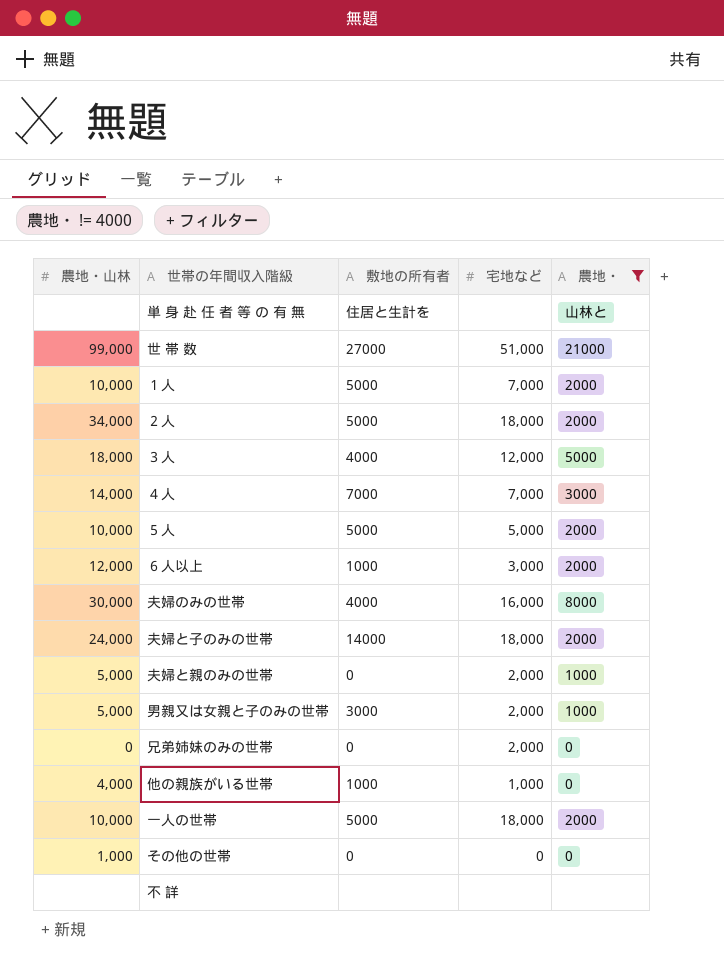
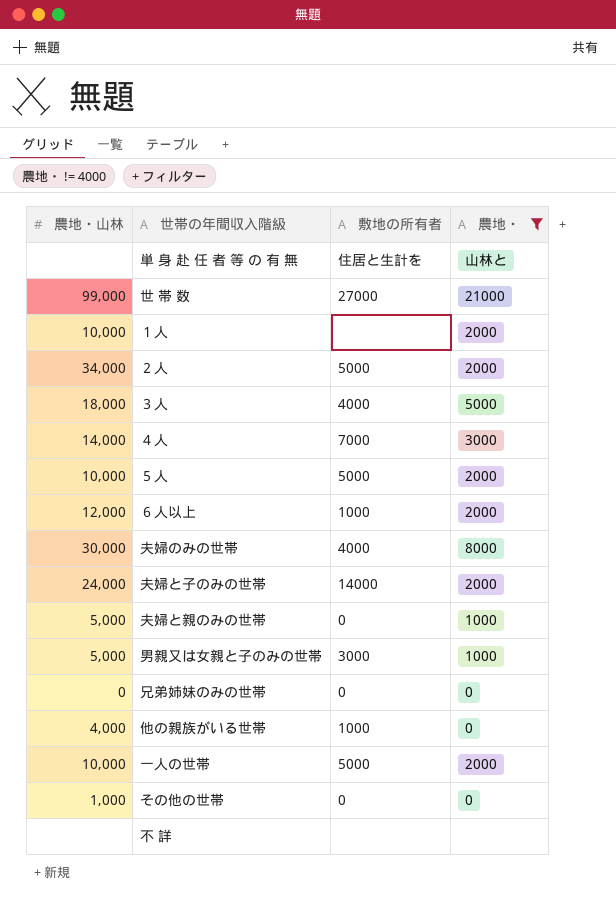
column 宅地など | position: 4 -> none
１人 | 敷地の所有者: 5000 -> none

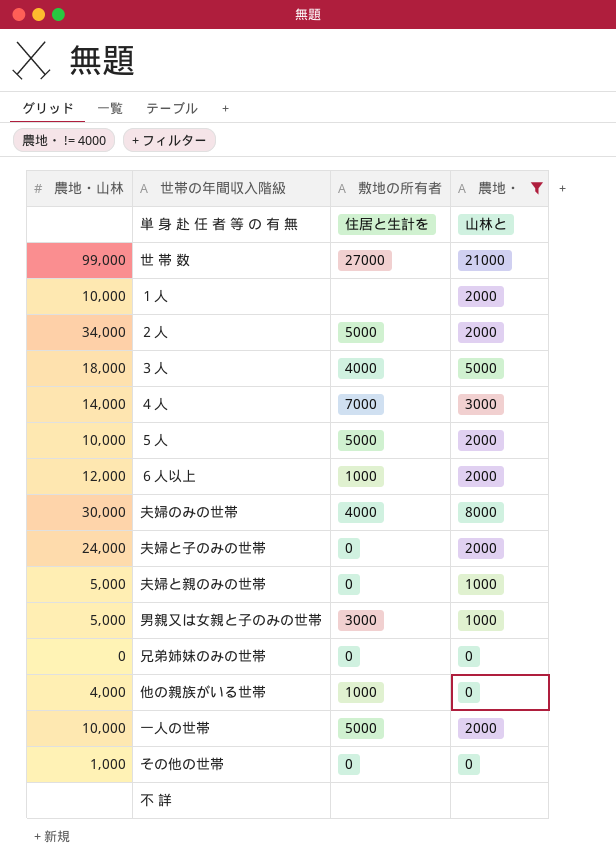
夫婦と子のみの世帯 | 敷地の所有者: 14000 -> 0

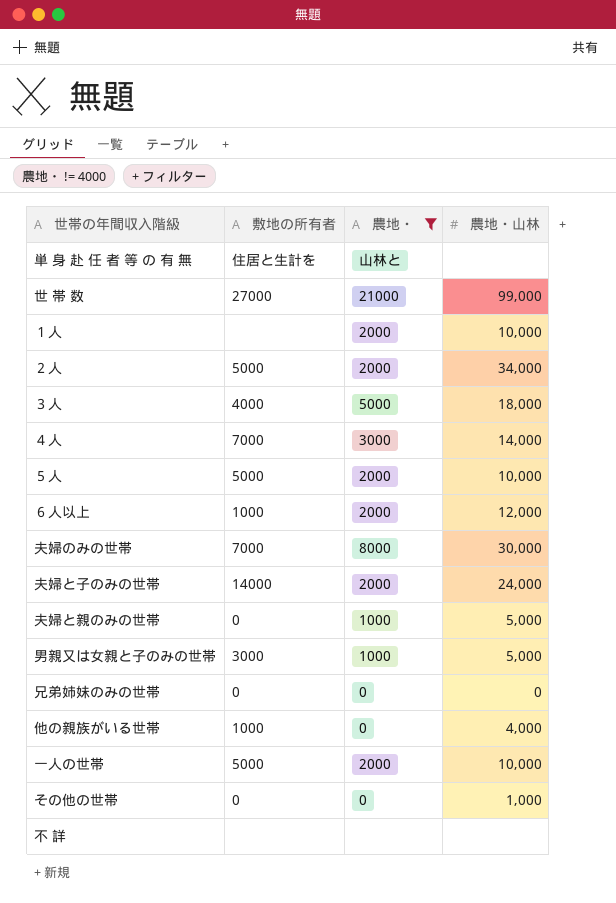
column 農地・山林 | position: 1 -> 4
夫婦のみの世帯 | 敷地の所有者: 4000 -> 7000
夫婦と子のみの世帯 | 敷地の所有者: 0 -> 14000

